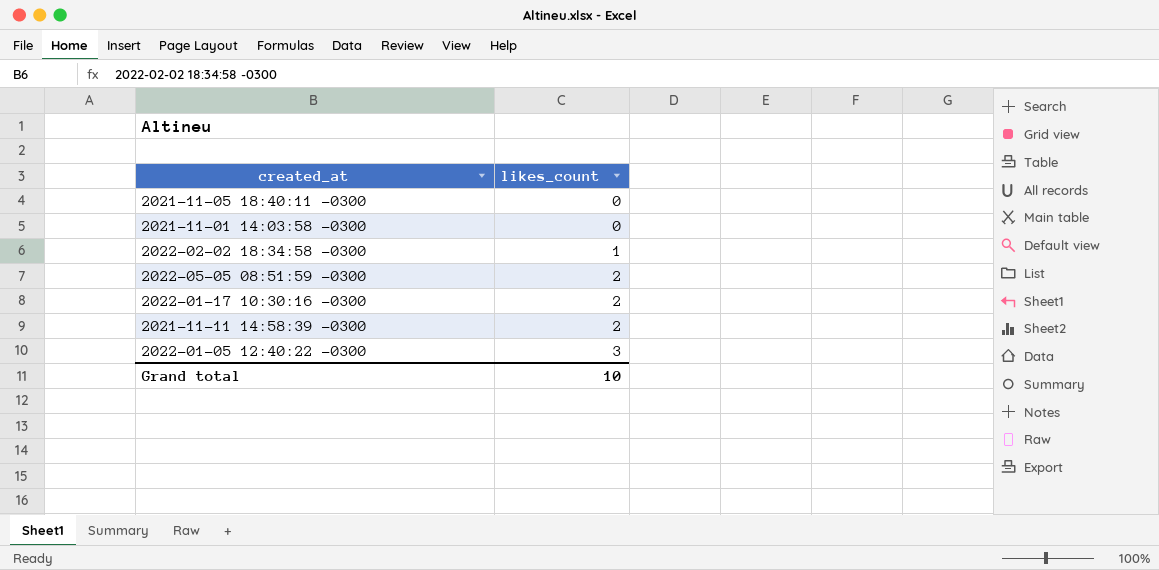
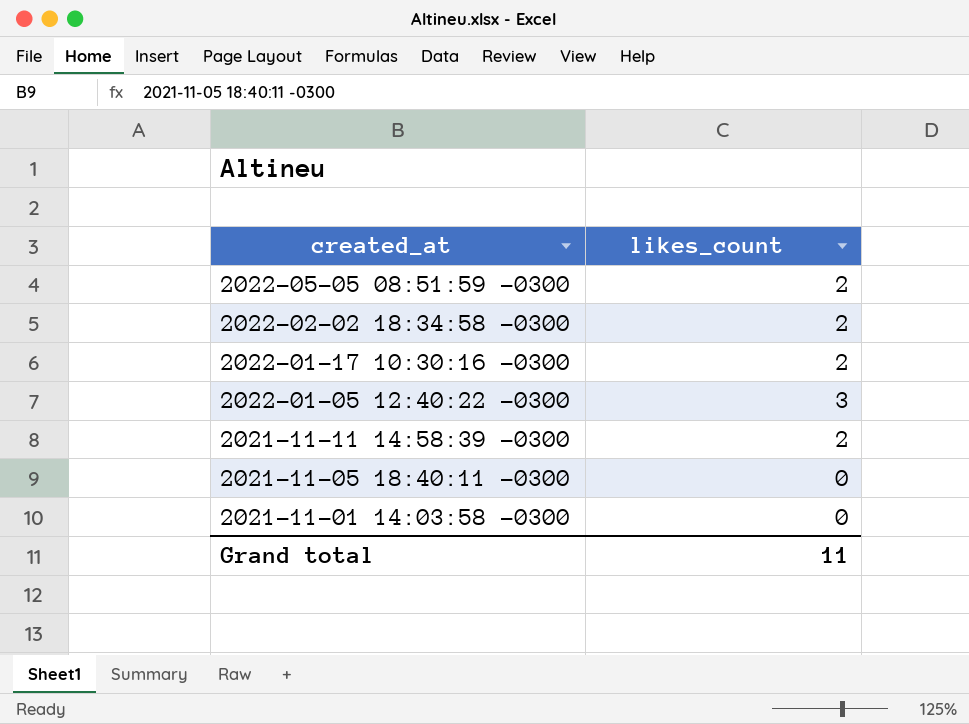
row order: likes_count ascending -> created_at descending
2022-02-02 18:34:58 -0300 | likes_count: 1 -> 2
Grand total | likes_count: 10 -> 11

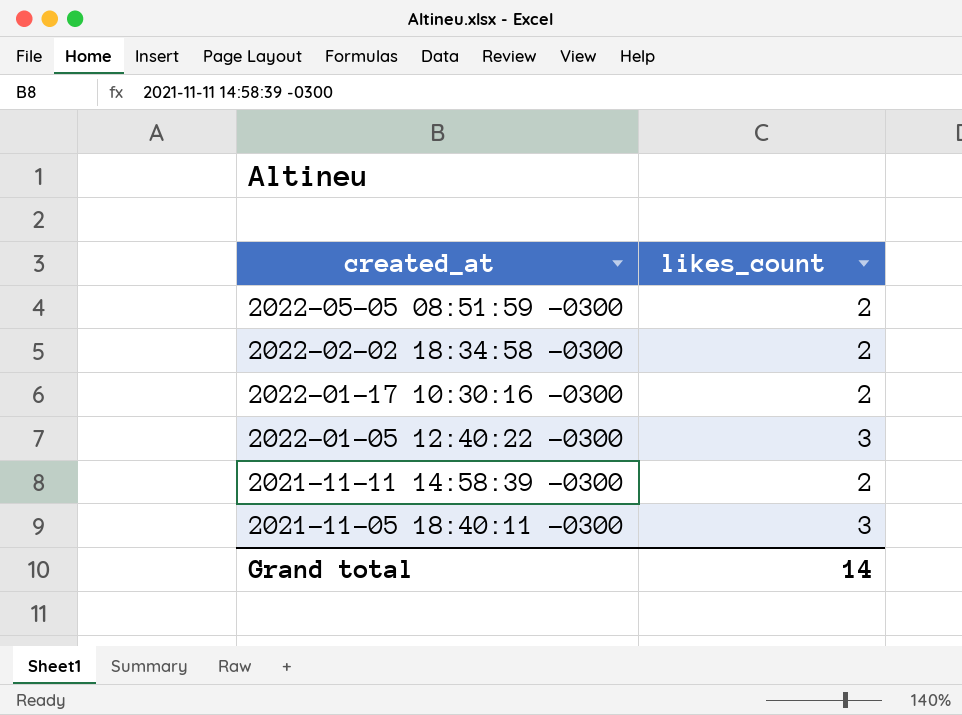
row 2021-11-01 14:03:58 -0300: 0 -> none
2021-11-05 18:40:11 -0300 | likes_count: 0 -> 3
Grand total | likes_count: 11 -> 14

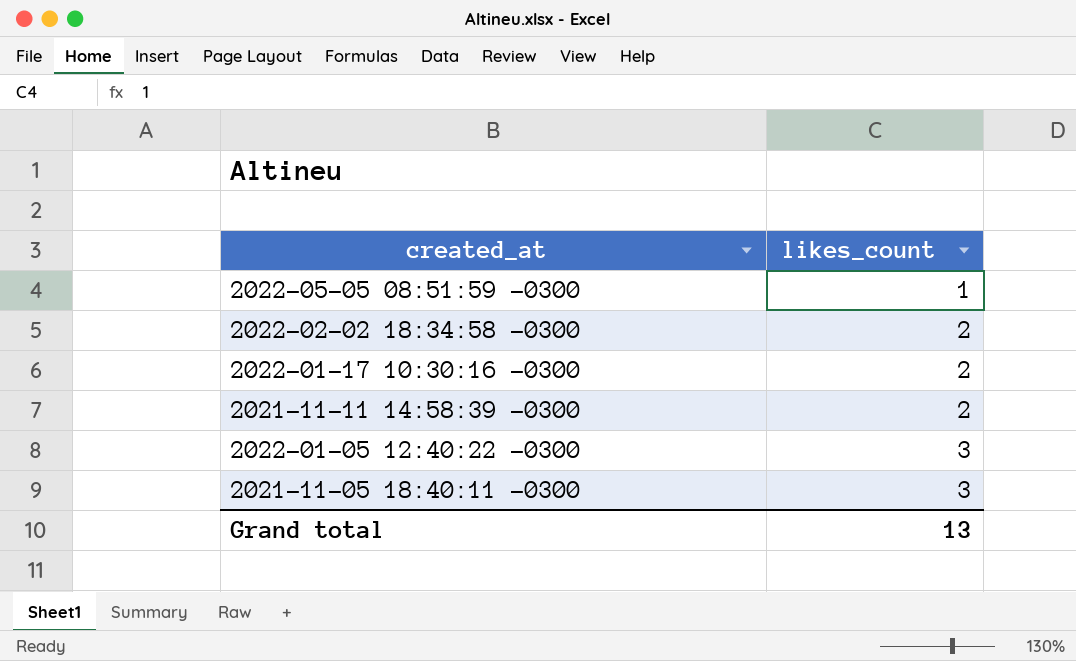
row order: created_at descending -> likes_count ascending
2022-05-05 08:51:59 -0300 | likes_count: 2 -> 1
Grand total | likes_count: 14 -> 13

